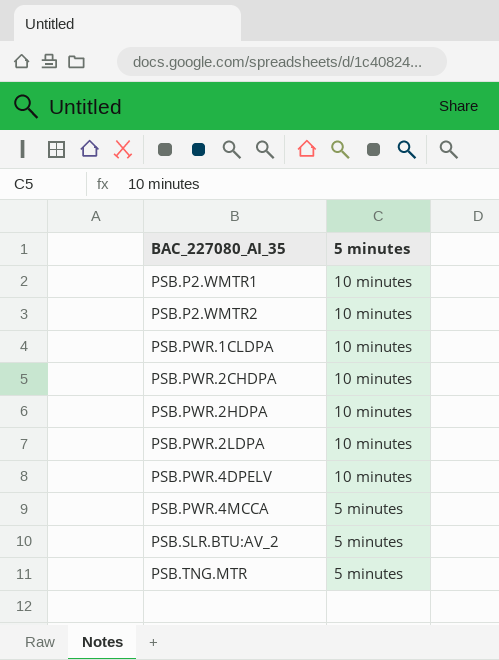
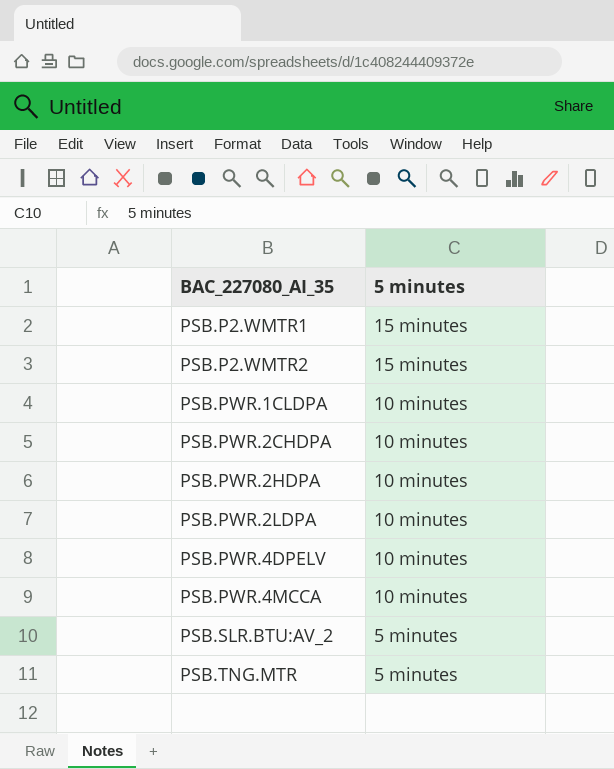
PSB.P2.WMTR1 | 5 minutes: 10 minutes -> 15 minutes
PSB.P2.WMTR2 | 5 minutes: 10 minutes -> 15 minutes
PSB.PWR.4MCCA | 5 minutes: 5 minutes -> 10 minutes

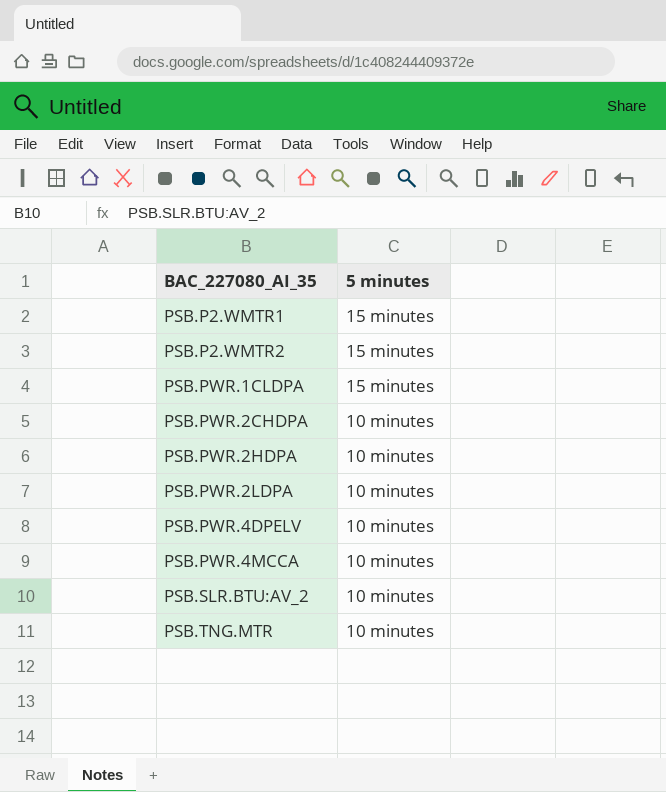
PSB.PWR.1CLDPA | 5 minutes: 10 minutes -> 15 minutes
PSB.SLR.BTU:AV_2 | 5 minutes: 5 minutes -> 10 minutes
PSB.TNG.MTR | 5 minutes: 5 minutes -> 10 minutes

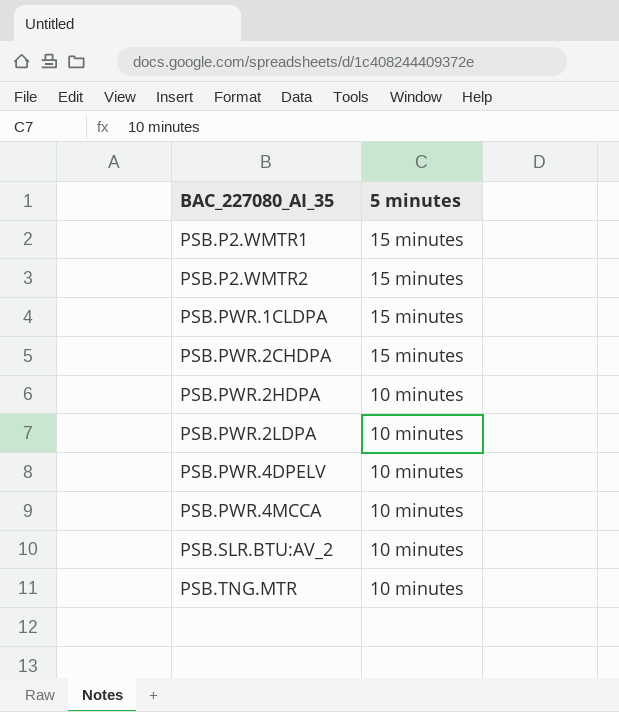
PSB.PWR.2CHDPA | 5 minutes: 10 minutes -> 15 minutes

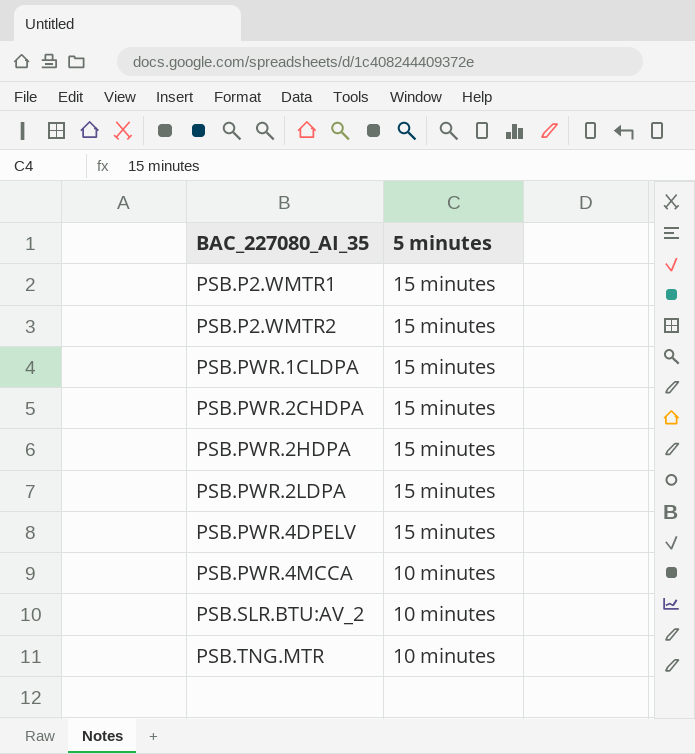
PSB.PWR.2HDPA | 5 minutes: 10 minutes -> 15 minutes
PSB.PWR.2LDPA | 5 minutes: 10 minutes -> 15 minutes
PSB.PWR.4DPELV | 5 minutes: 10 minutes -> 15 minutes

